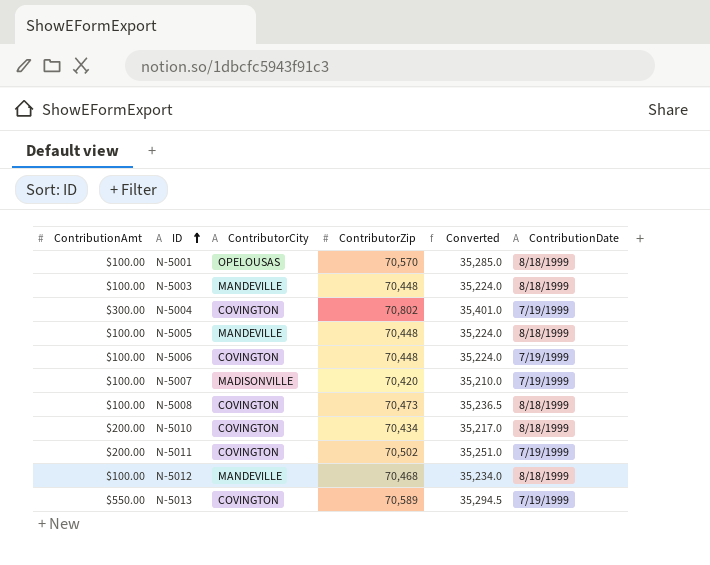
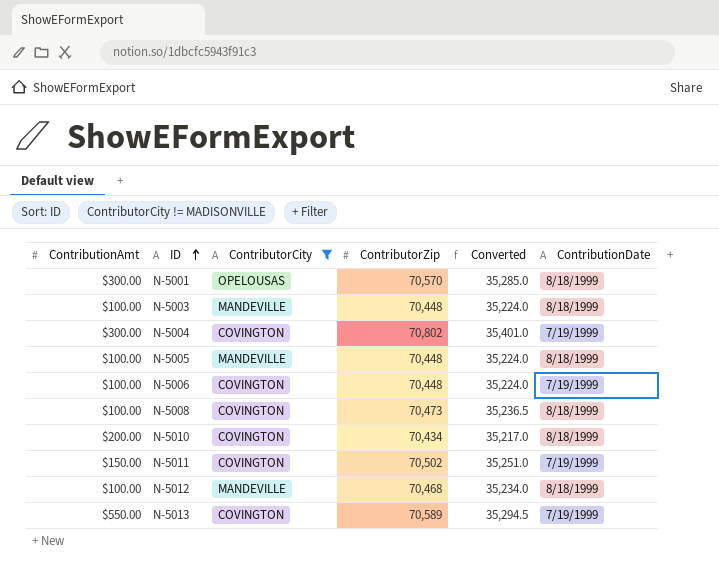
filter: none -> ContributorCity != MADISONVILLE
N-5001 | ContributionAmt: $100.00 -> $300.00
N-5011 | ContributionAmt: $200.00 -> $150.00

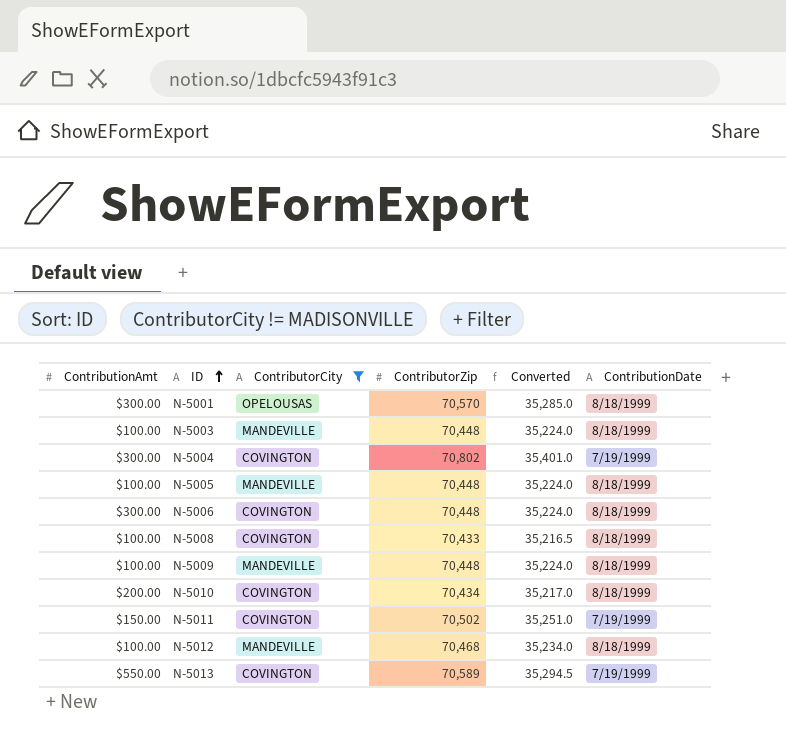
N-5006 | ContributionAmt: $100.00 -> $300.00
N-5006 | ContributionDate: 7/19/1999 -> 8/18/1999
N-5008 | ContributorZip: 70,473 -> 70,433
N-5008 | Converted: 35,236.5 -> 35,216.5
row N-5009: none -> $100.00 | MANDEVILLE | 70,448 | 35,224.0 | 8/18/1999

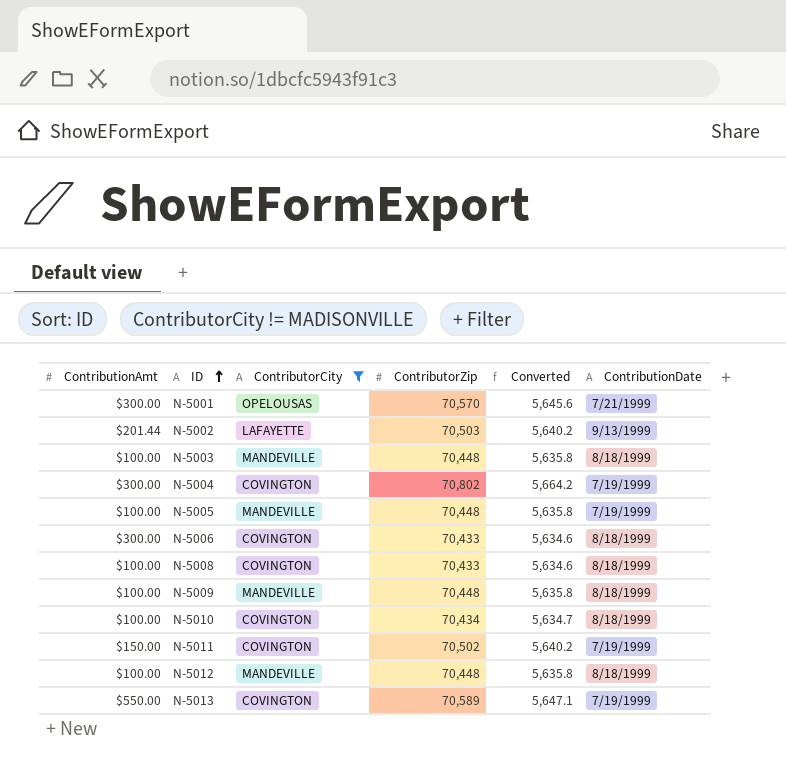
column Converted | formula: [ContributorZip] * 0.5 -> [ContributorZip] * 0.08
N-5001 | ContributionDate: 8/18/1999 -> 7/21/1999
row N-5002: none -> $201.44 | LAFAYETTE | 70,503 | 5,640.2 | 9/13/1999
N-5005 | ContributionDate: 8/18/1999 -> 7/19/1999
N-5006 | ContributorZip: 70,448 -> 70,433
N-5010 | ContributionAmt: $200.00 -> $100.00
N-5012 | ContributorZip: 70,468 -> 70,448

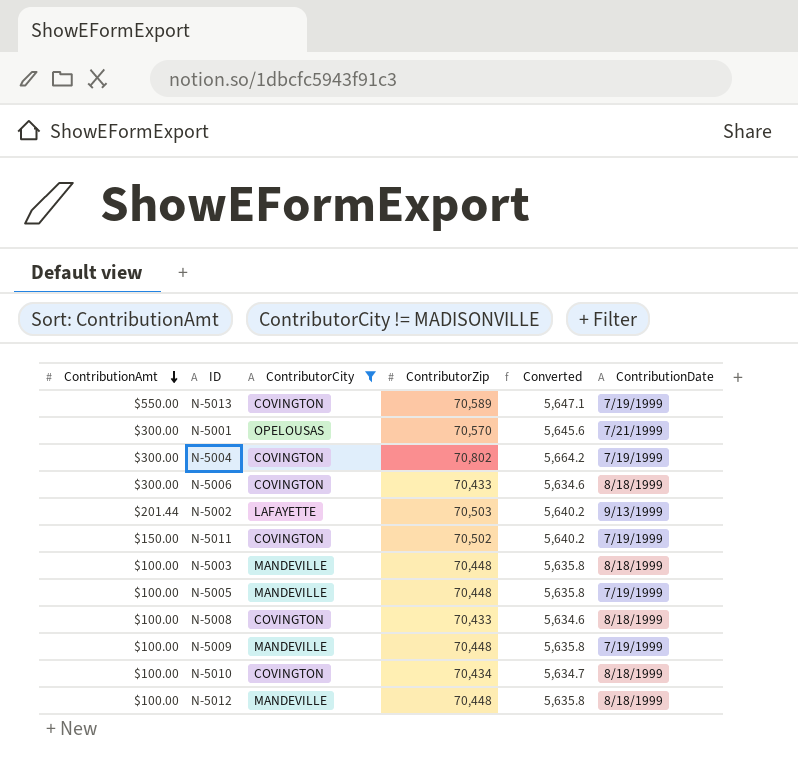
row order: ID ascending -> ContributionAmt descending
N-5009 | ContributionDate: 8/18/1999 -> 7/19/1999

